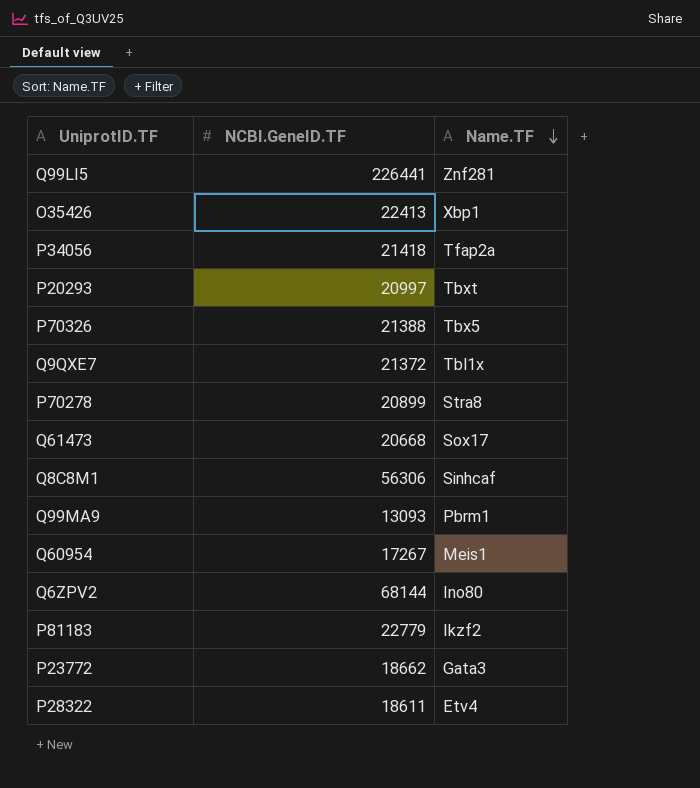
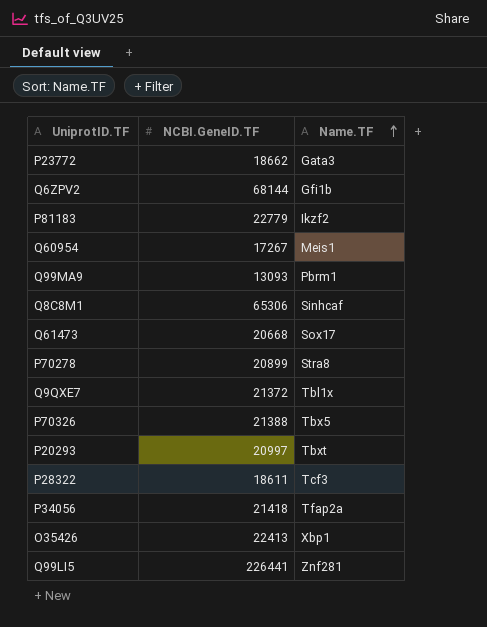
row order: Name.TF descending -> Name.TF ascending
Q6ZPV2 | Name.TF: Ino80 -> Gfi1b
Q8C8M1 | NCBI.GeneID.TF: 56306 -> 65306
P28322 | Name.TF: Etv4 -> Tcf3

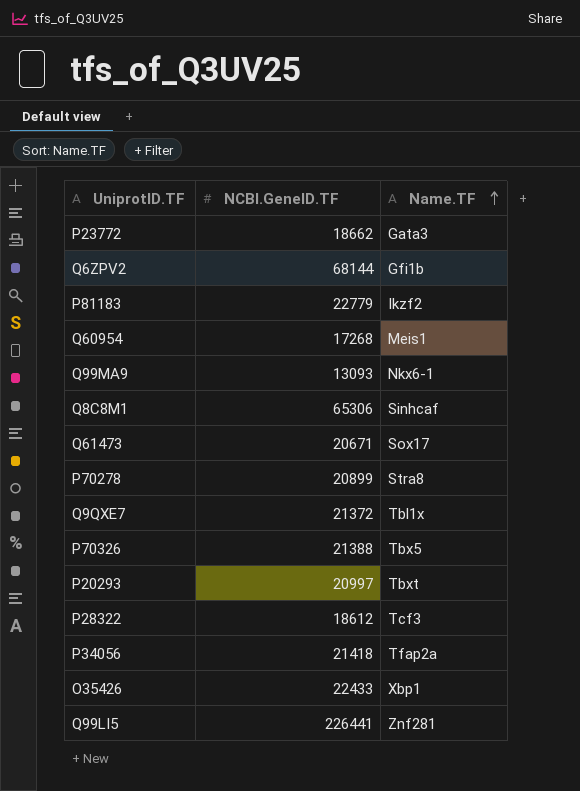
Q60954 | NCBI.GeneID.TF: 17267 -> 17268
Q99MA9 | Name.TF: Pbrm1 -> Nkx6-1
Q61473 | NCBI.GeneID.TF: 20668 -> 20671
P28322 | NCBI.GeneID.TF: 18611 -> 18612
O35426 | NCBI.GeneID.TF: 22413 -> 22433

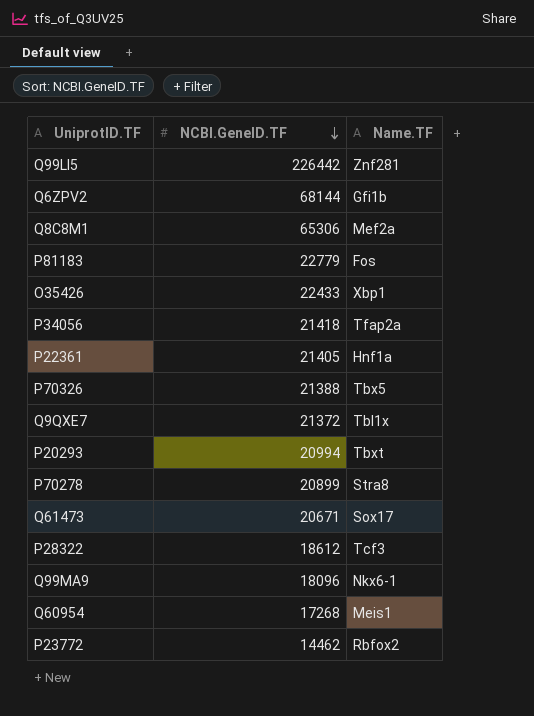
row order: Name.TF ascending -> NCBI.GeneID.TF descending
Q99LI5 | NCBI.GeneID.TF: 226441 -> 226442
Q8C8M1 | Name.TF: Sinhcaf -> Mef2a
P81183 | Name.TF: Ikzf2 -> Fos
row P22361: none -> 21405 | Hnf1a
P20293 | NCBI.GeneID.TF: 20997 -> 20994
Q99MA9 | NCBI.GeneID.TF: 13093 -> 18096
P23772 | NCBI.GeneID.TF: 18662 -> 14462
P23772 | Name.TF: Gata3 -> Rbfox2

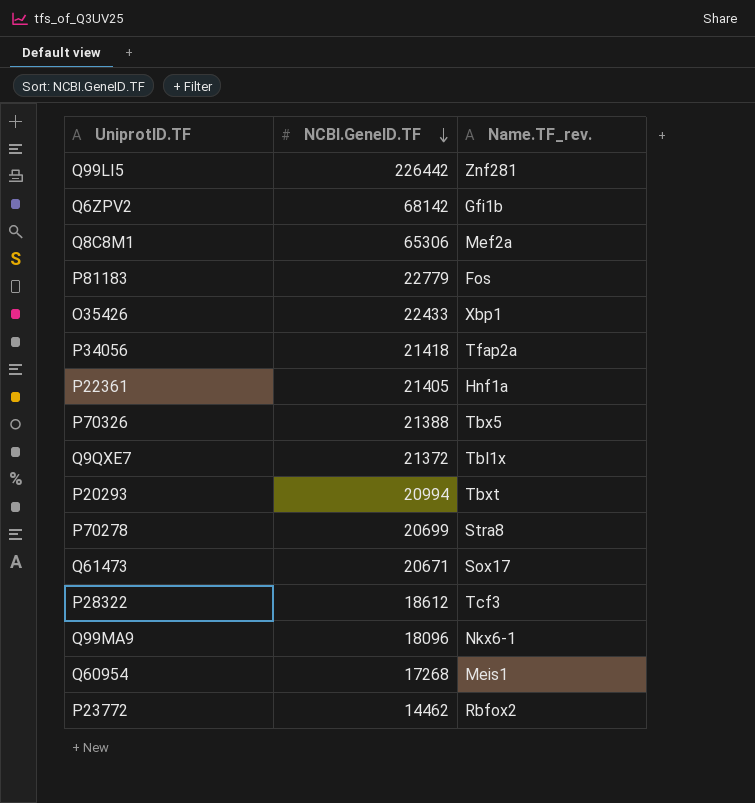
column name: Name.TF -> Name.TF_rev.
Q6ZPV2 | NCBI.GeneID.TF: 68144 -> 68142
P70278 | NCBI.GeneID.TF: 20899 -> 20699

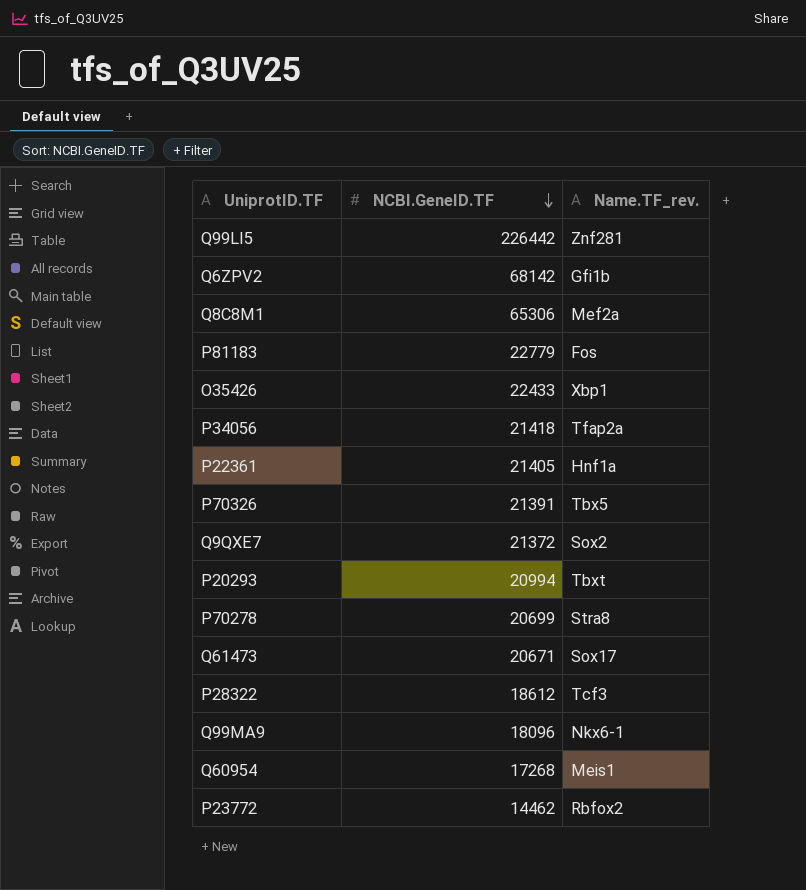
P70326 | NCBI.GeneID.TF: 21388 -> 21391
Q9QXE7 | Name.TF_rev.: Tbl1x -> Sox2

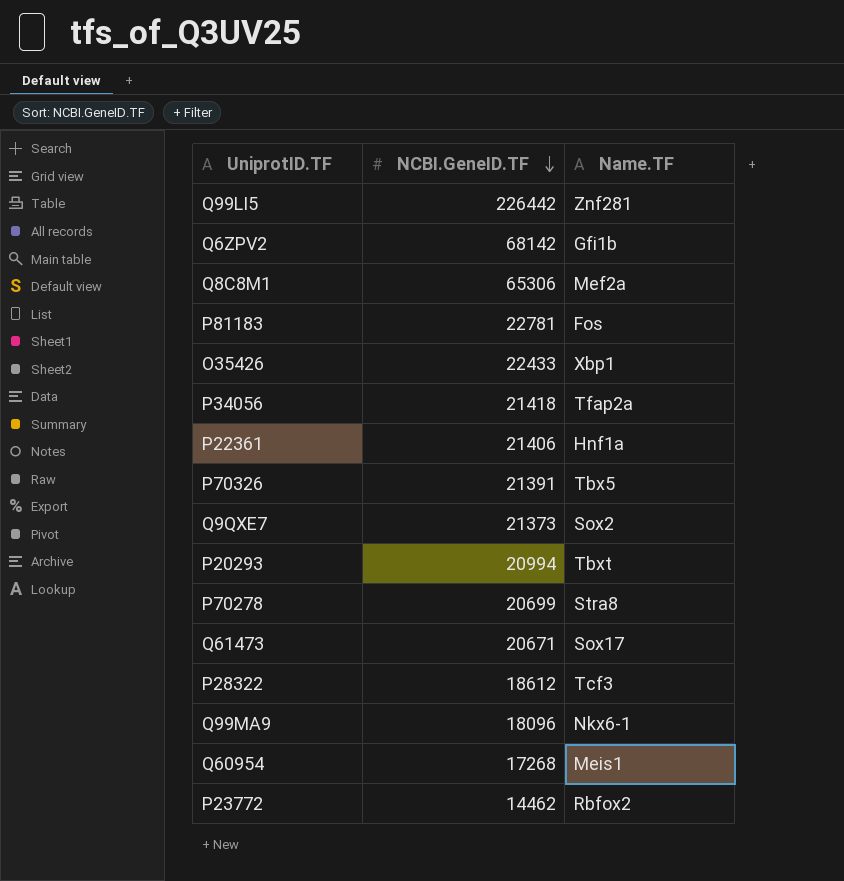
column name: Name.TF_rev. -> Name.TF
P81183 | NCBI.GeneID.TF: 22779 -> 22781
P22361 | NCBI.GeneID.TF: 21405 -> 21406
Q9QXE7 | NCBI.GeneID.TF: 21372 -> 21373

